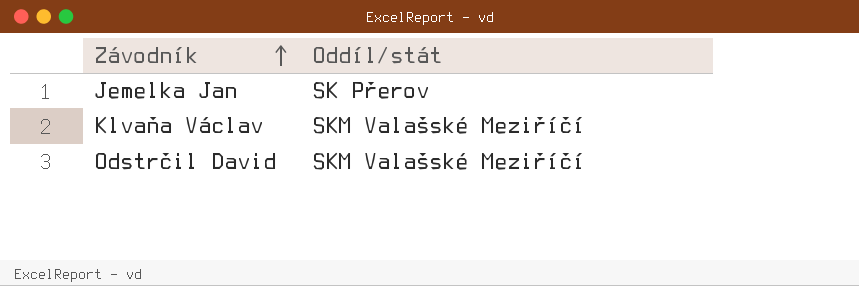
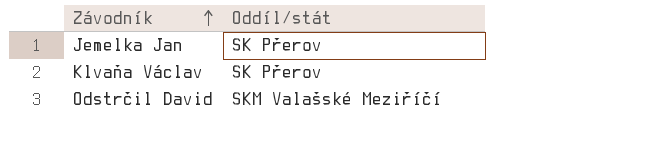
Klvaňa Václav | Oddíl/stát: SKM Valašské Meziříčí -> SK Přerov

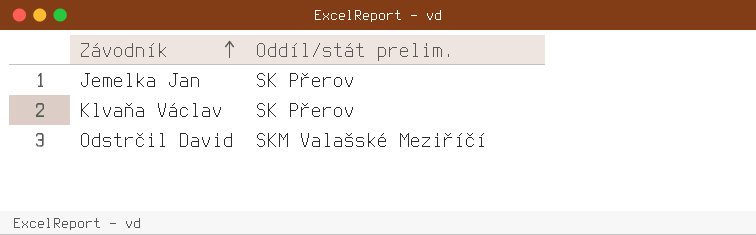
column name: Oddíl/stát -> Oddíl/stát prelim.

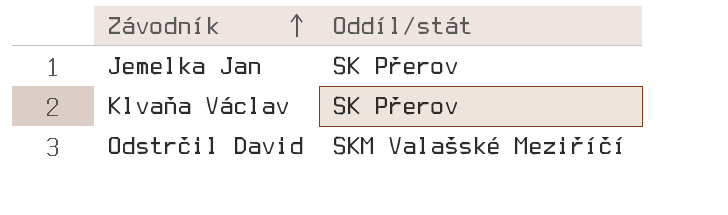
column name: Oddíl/stát prelim. -> Oddíl/stát

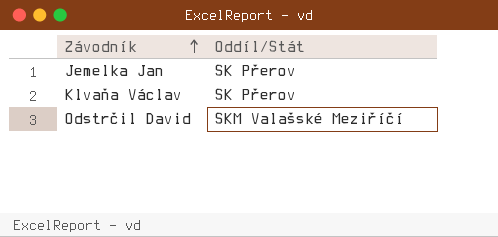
column name: Oddíl/stát -> Oddíl/Stát

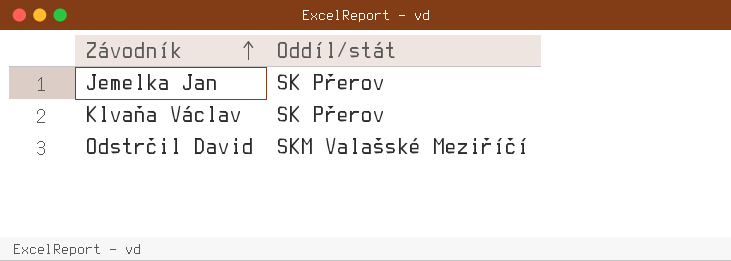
column name: Oddíl/Stát -> Oddíl/stát

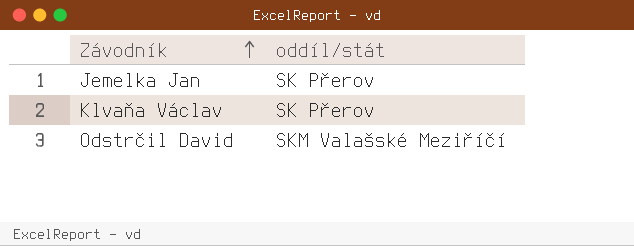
column name: Oddíl/stát -> oddíl/stát

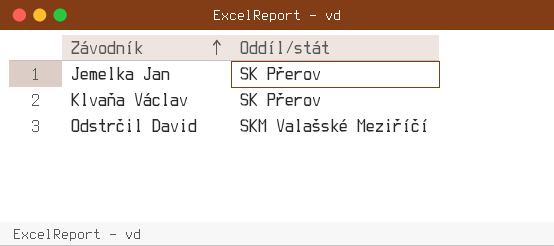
column name: oddíl/stát -> Oddíl/stát

